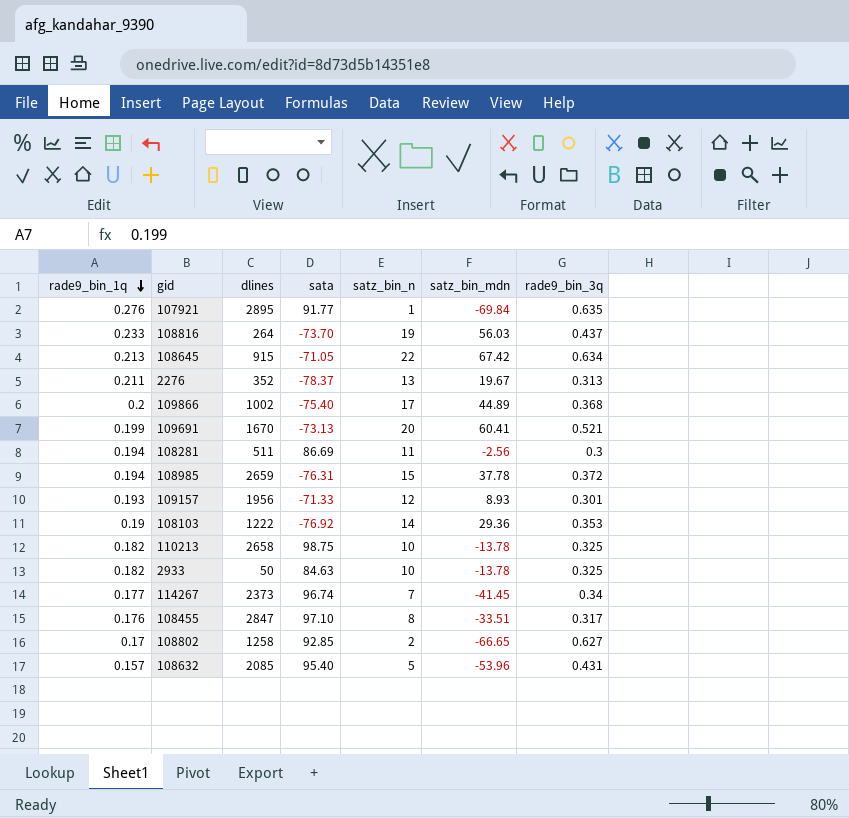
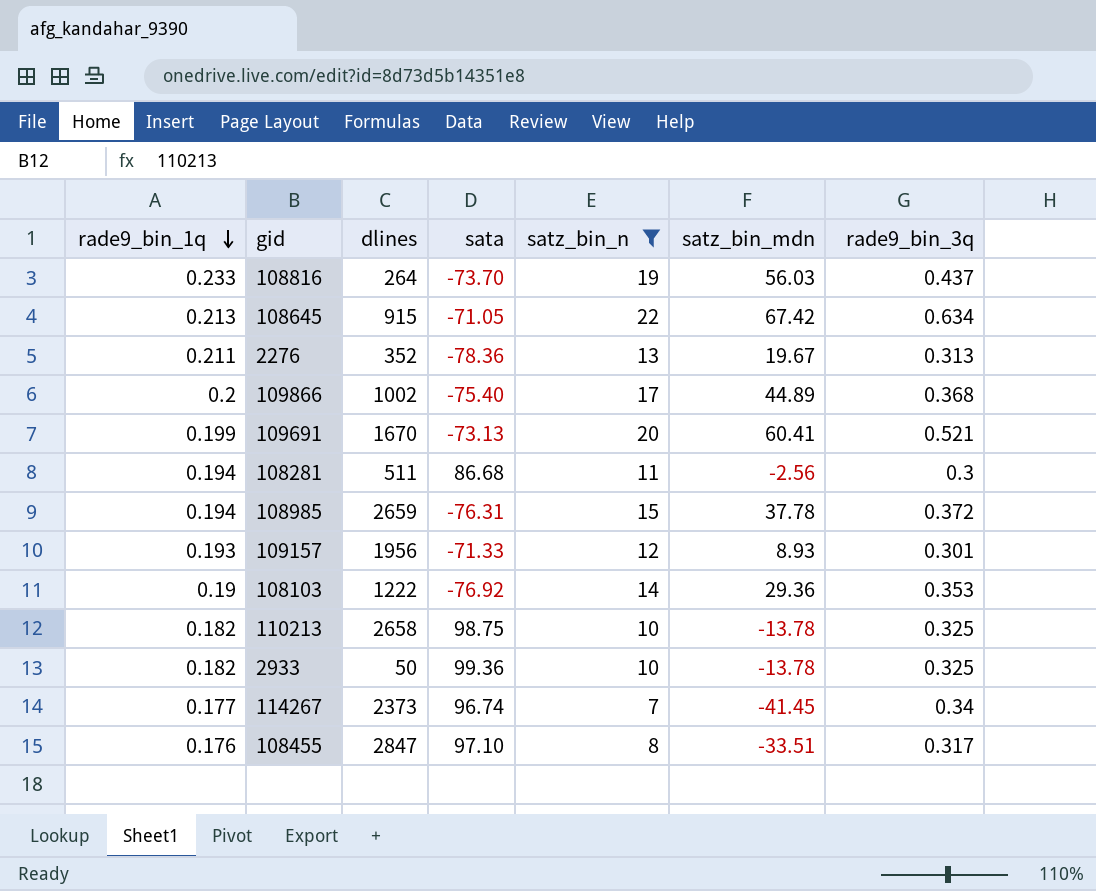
filter: none -> satz_bin_n >= 7
2276 | sata: -78.37 -> -78.36
108281 | sata: 86.69 -> 86.68
2933 | sata: 84.63 -> 99.36

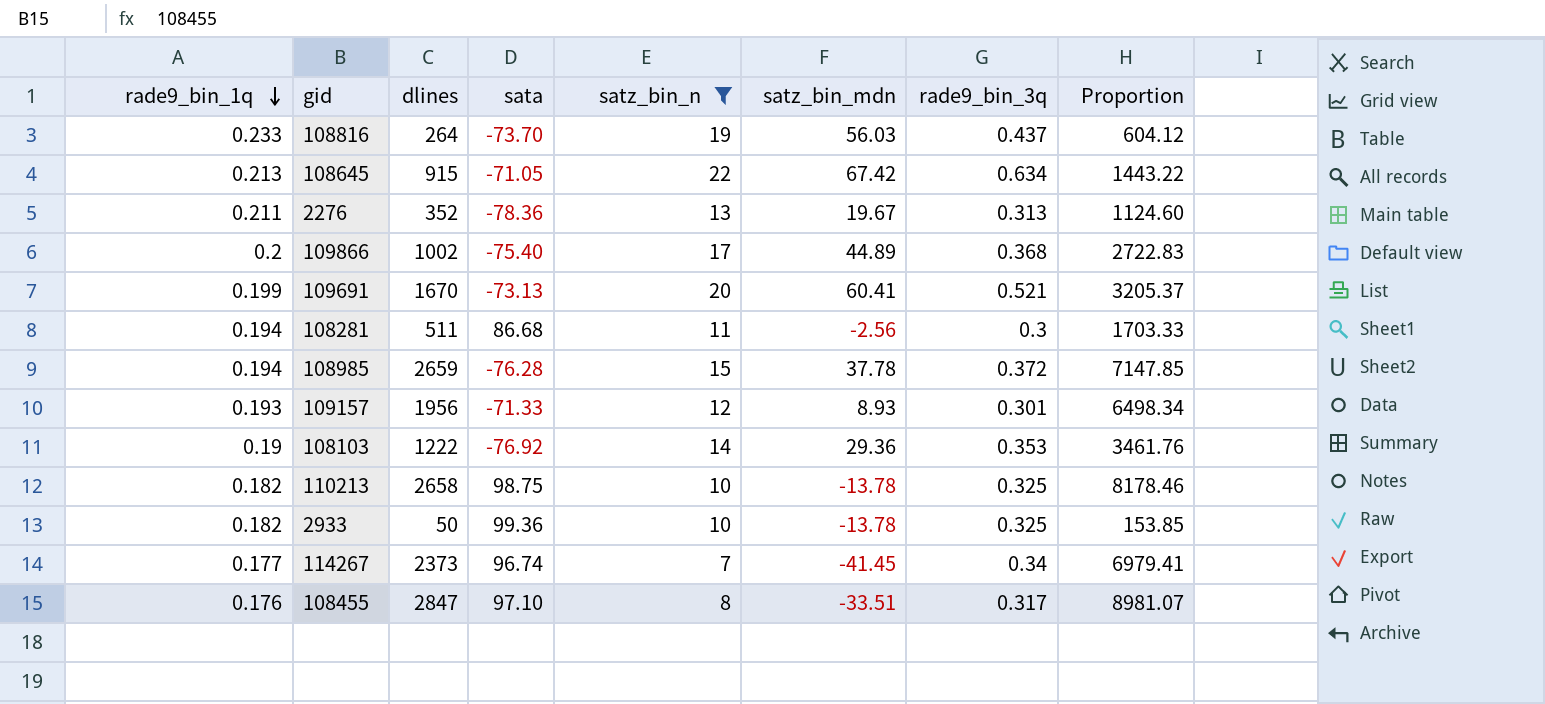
column Proportion | formula: none -> [dlines] / [rade9_bin_3q]
108985 | sata: -76.31 -> -76.28

